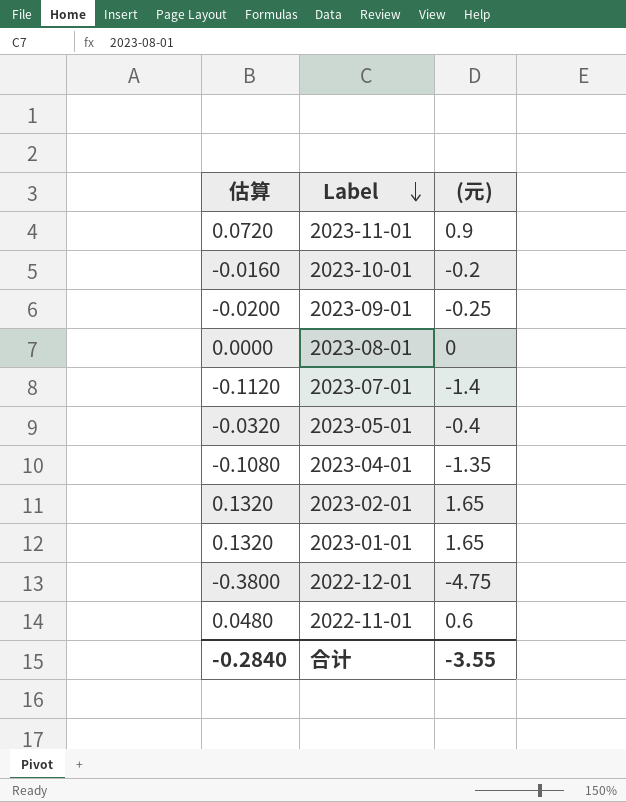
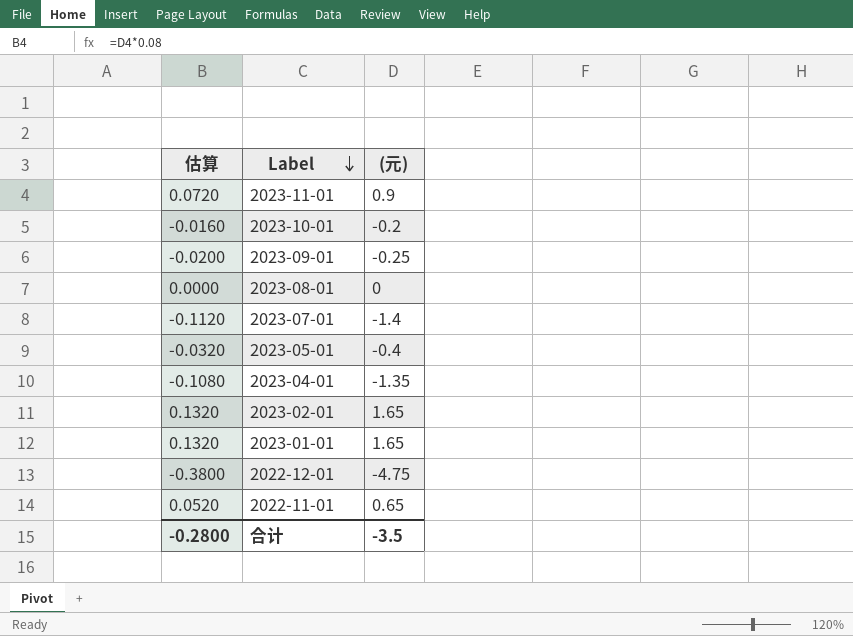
2022-11-01 | 估算: 0.0480 -> 0.0520
2022-11-01 | (元): 0.6 -> 0.65
合计 | 估算: -0.2840 -> -0.2800
合计 | (元): -3.55 -> -3.5

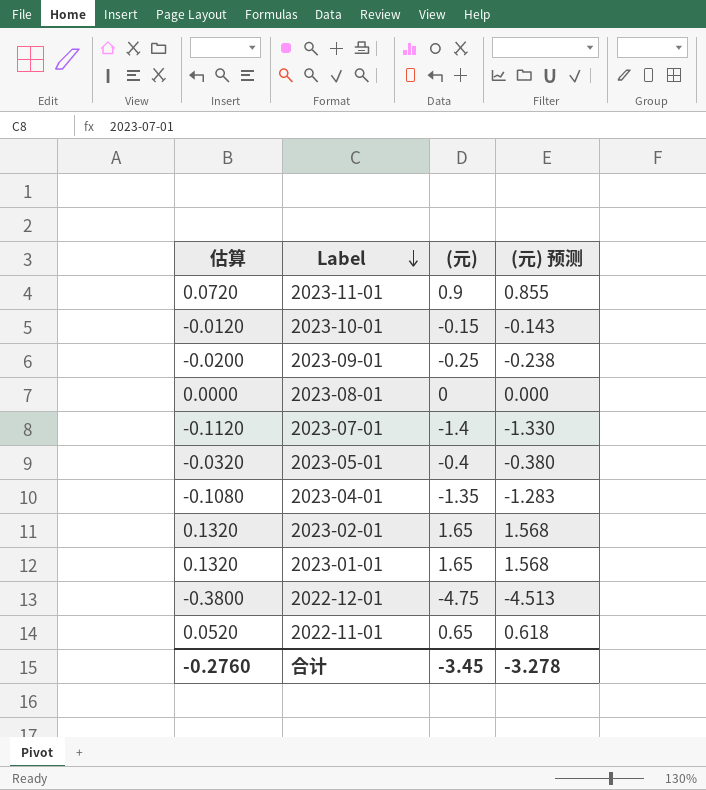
column (元) 预测 | formula: none -> [(元)] * 0.95
2023-10-01 | 估算: -0.0160 -> -0.0120
2023-10-01 | (元): -0.2 -> -0.15
合计 | 估算: -0.2800 -> -0.2760
合计 | (元): -3.5 -> -3.45

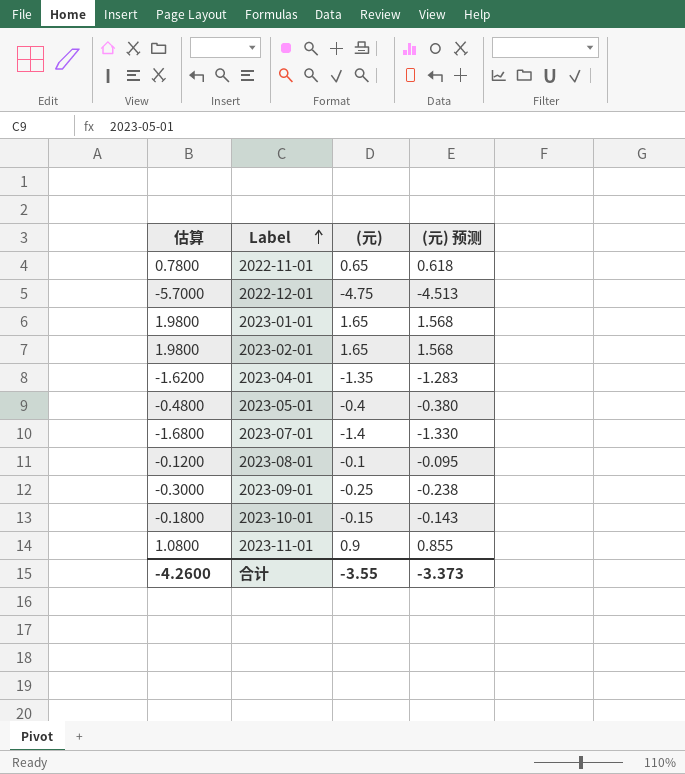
row order: Label descending -> Label ascending
column 估算 | formula: [(元)] * 0.08 -> [(元)] * 1.2
2023-08-01 | (元): 0 -> -0.1
2023-08-01 | (元) 预测: 0.000 -> -0.095
合计 | 估算: -0.2760 -> -4.2600
合计 | (元): -3.45 -> -3.55
合计 | (元) 预测: -3.278 -> -3.373

